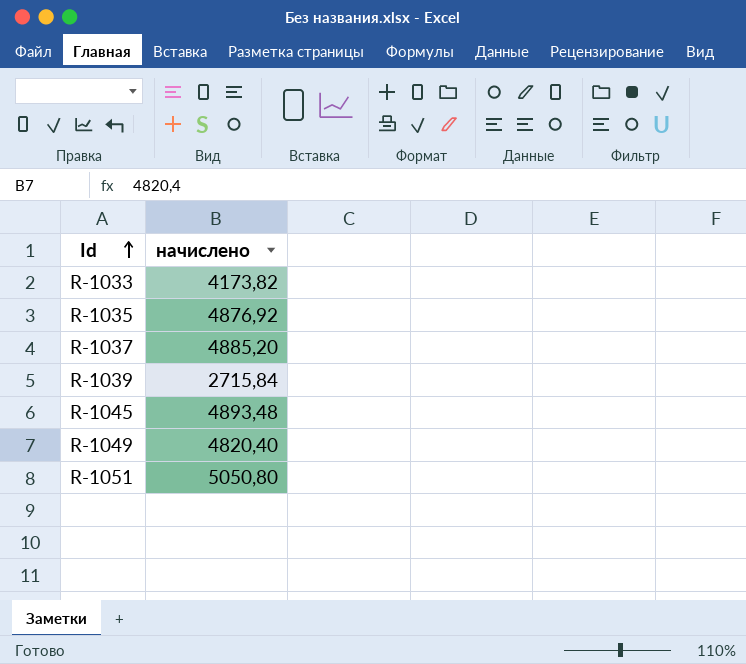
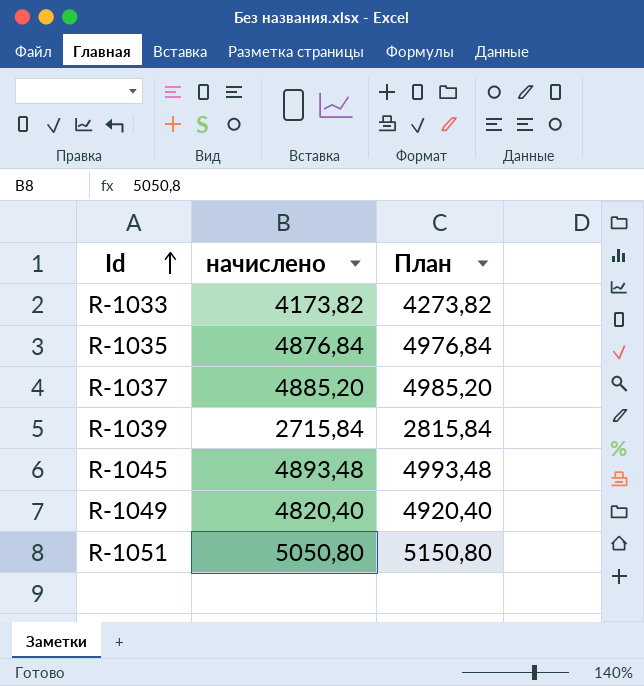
column План | formula: none -> [начислено] + 100
R-1035 | начислено: 4876,92 -> 4876,84

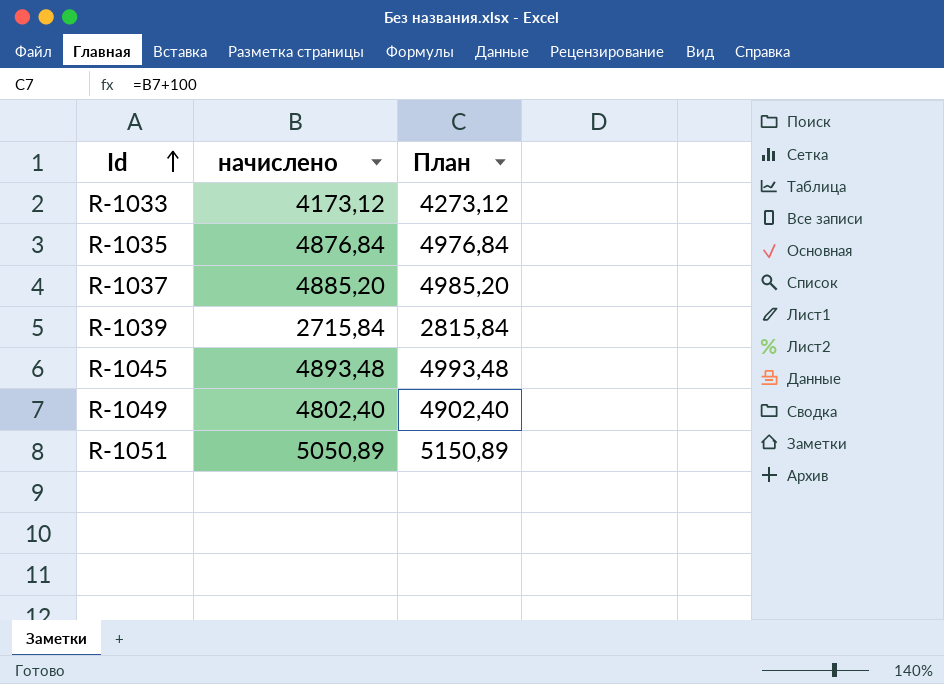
R-1033 | начислено: 4173,82 -> 4173,12
R-1033 | План: 4273,82 -> 4273,12
R-1049 | начислено: 4820,40 -> 4802,40
R-1049 | План: 4920,40 -> 4902,40
R-1051 | начислено: 5050,80 -> 5050,89
R-1051 | План: 5150,80 -> 5150,89

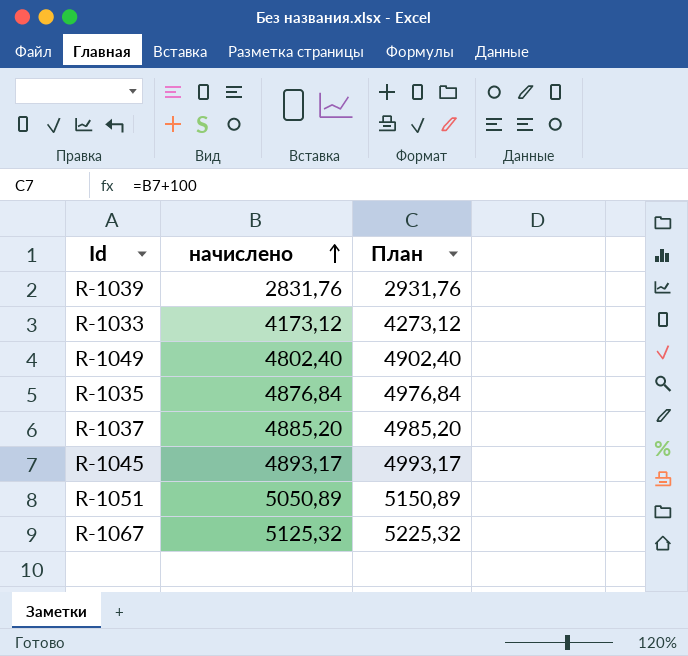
row order: Id ascending -> начислено ascending
R-1039 | начислено: 2715,84 -> 2831,76
R-1039 | План: 2815,84 -> 2931,76
R-1045 | начислено: 4893,48 -> 4893,17
R-1045 | План: 4993,48 -> 4993,17
row R-1067: none -> 5125,32 | 5225,32

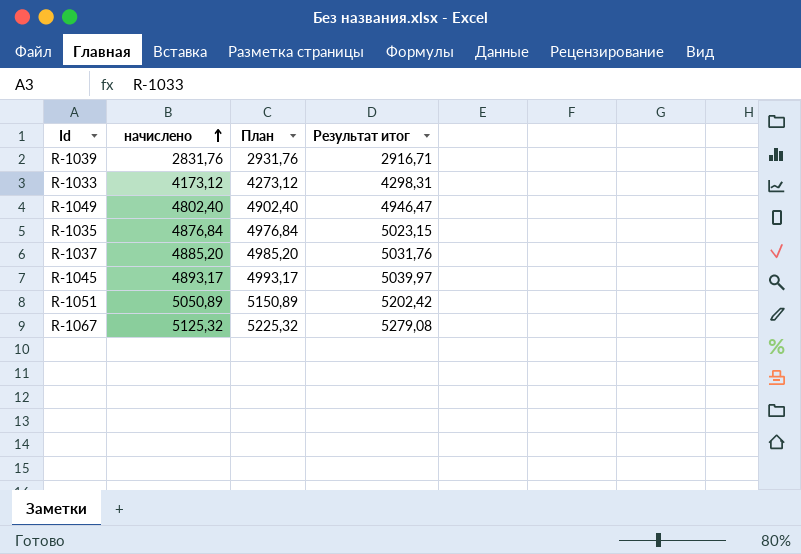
column Результат итог | formula: none -> [начислено] * 1,03

